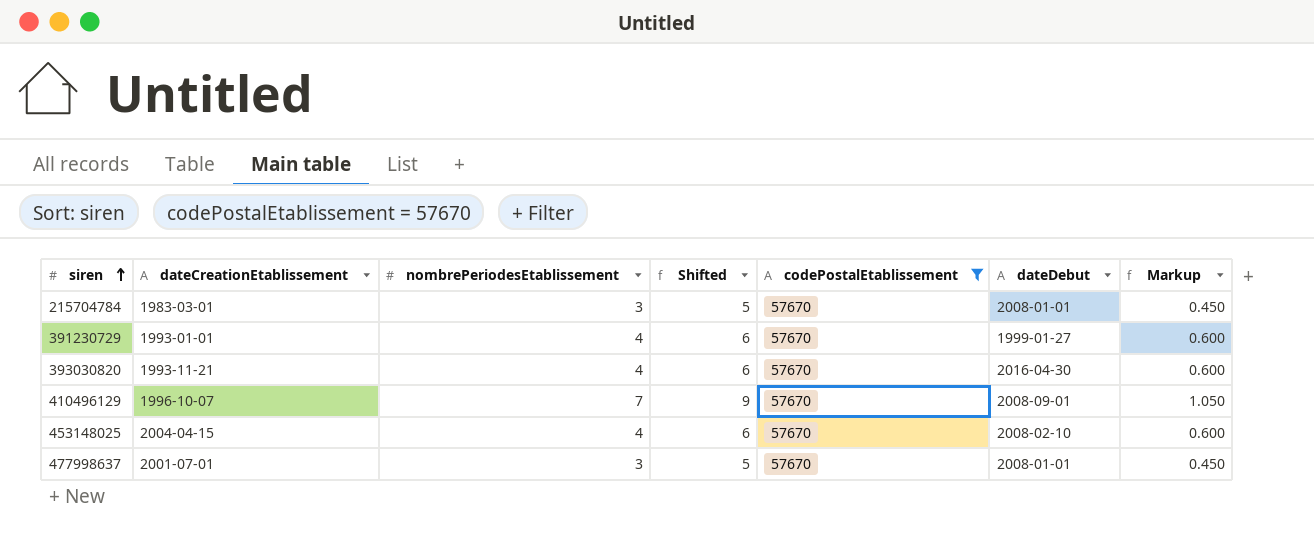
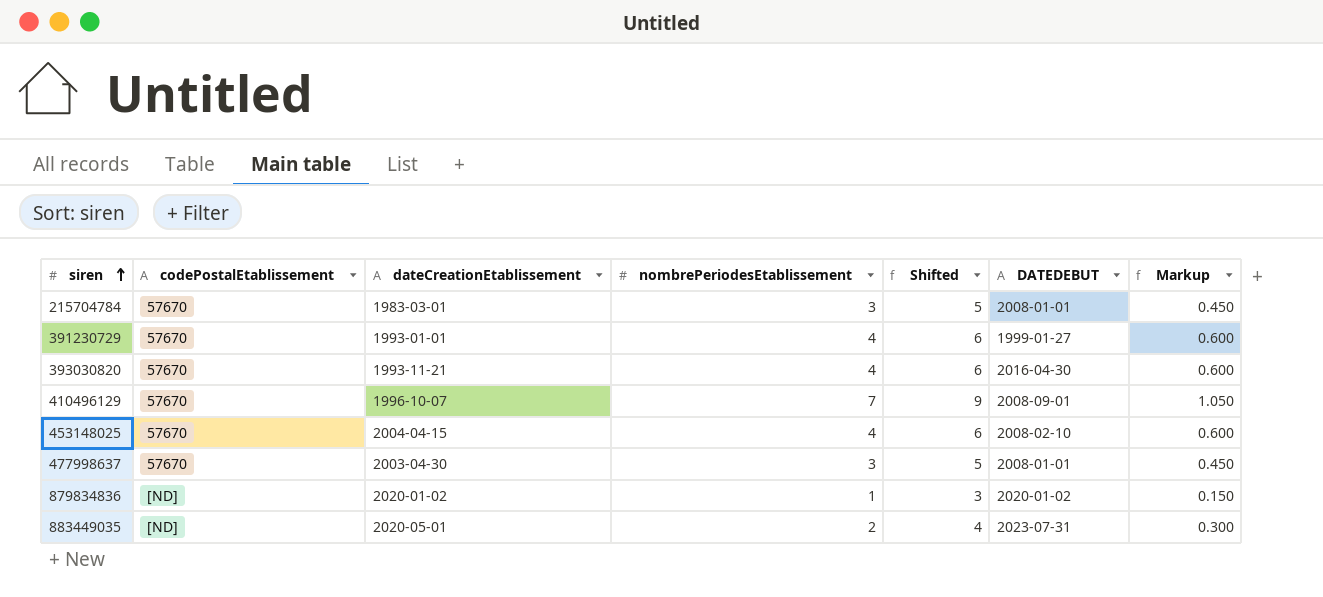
filter: codePostalEtablissement = 57670 -> none
column codePostalEtablissement | position: 5 -> 2
column name: dateDebut -> DATEDEBUT
477998637 | dateCreationEtablissement: 2001-07-01 -> 2003-04-30

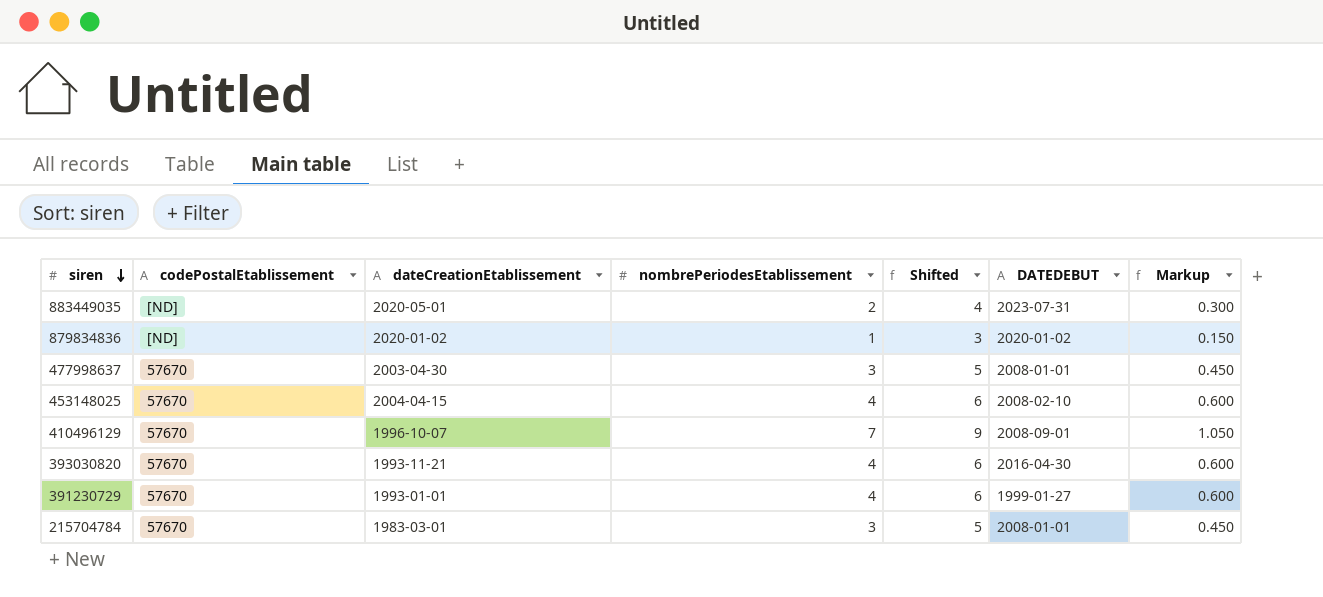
row order: siren ascending -> siren descending

